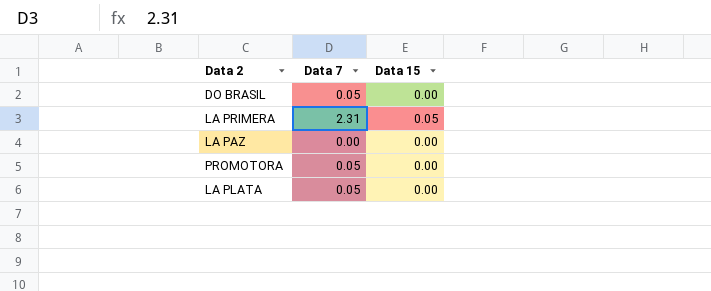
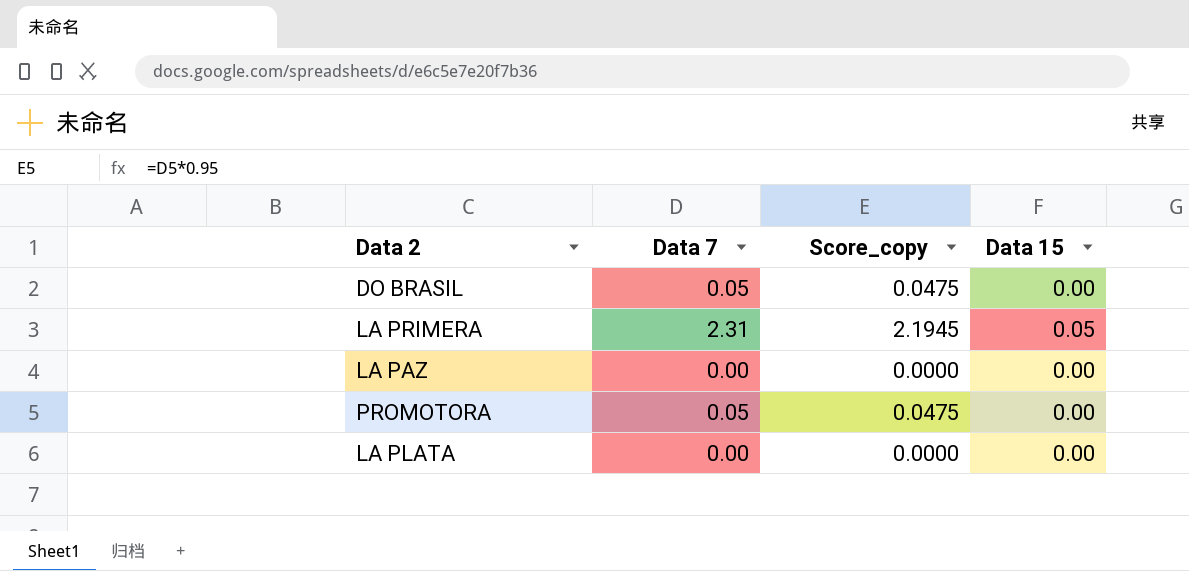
column Score_copy | formula: none -> [Data 7] * 0.95
LA PLATA | Data 7: 0.05 -> 0.00

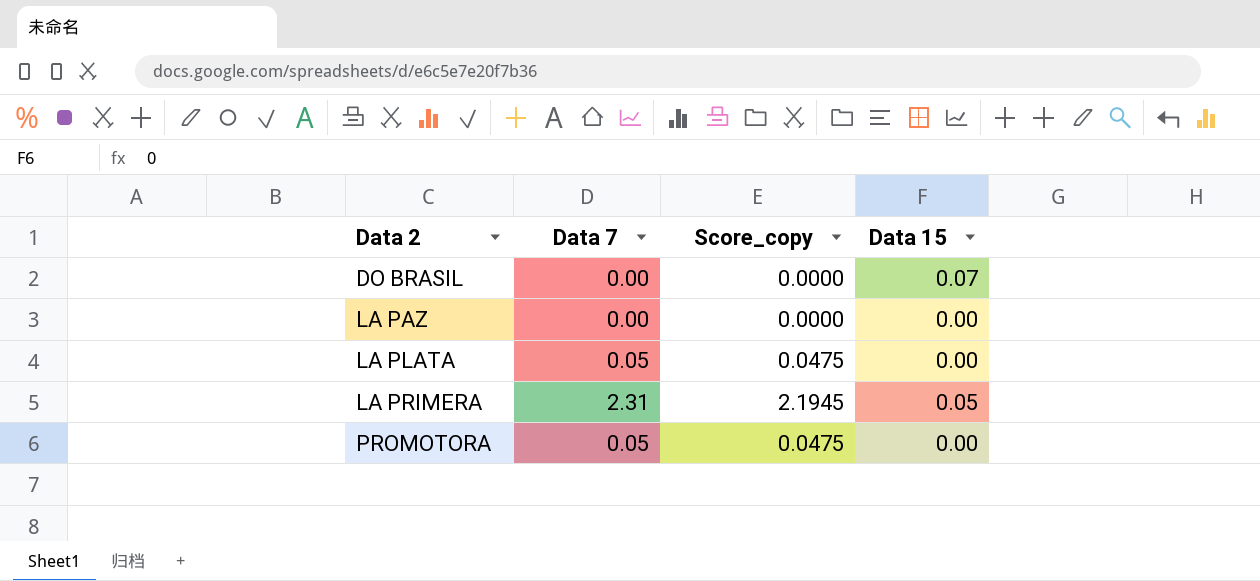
row order: none -> Data 2 ascending
DO BRASIL | Data 7: 0.05 -> 0.00
DO BRASIL | Score_copy: 0.0475 -> 0.0000
DO BRASIL | Data 15: 0.00 -> 0.07
LA PLATA | Data 7: 0.00 -> 0.05
LA PLATA | Score_copy: 0.0000 -> 0.0475

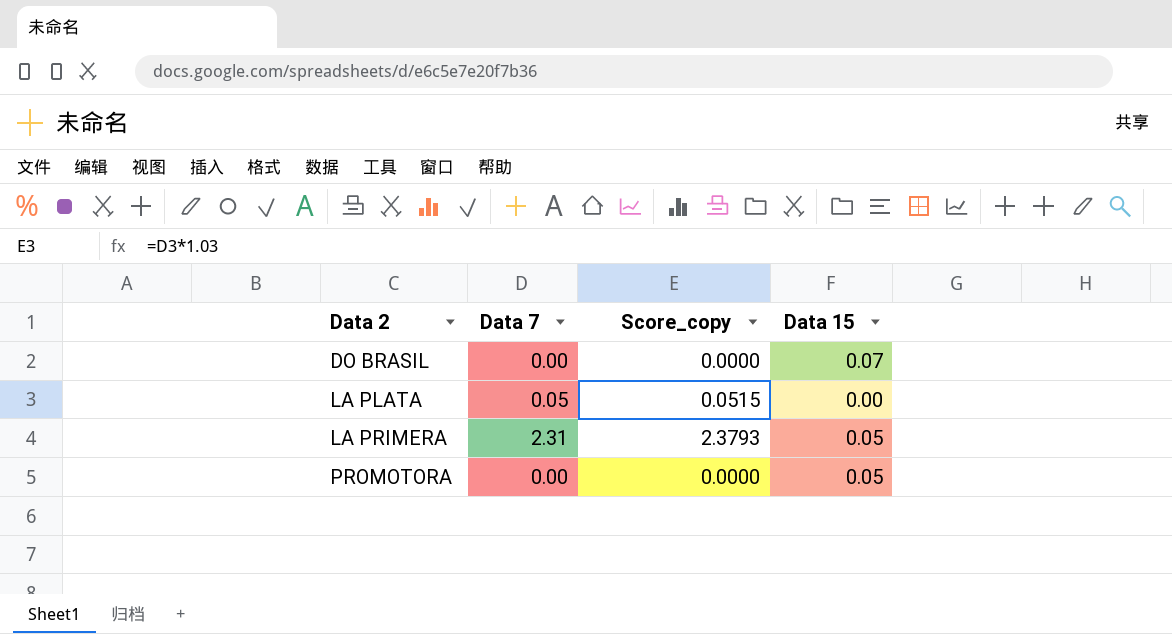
column Score_copy | formula: [Data 7] * 0.95 -> [Data 7] * 1.03
row LA PAZ: 0.00 | 0.0000 | 0.00 -> none
PROMOTORA | Data 7: 0.05 -> 0.00
PROMOTORA | Data 15: 0.00 -> 0.05

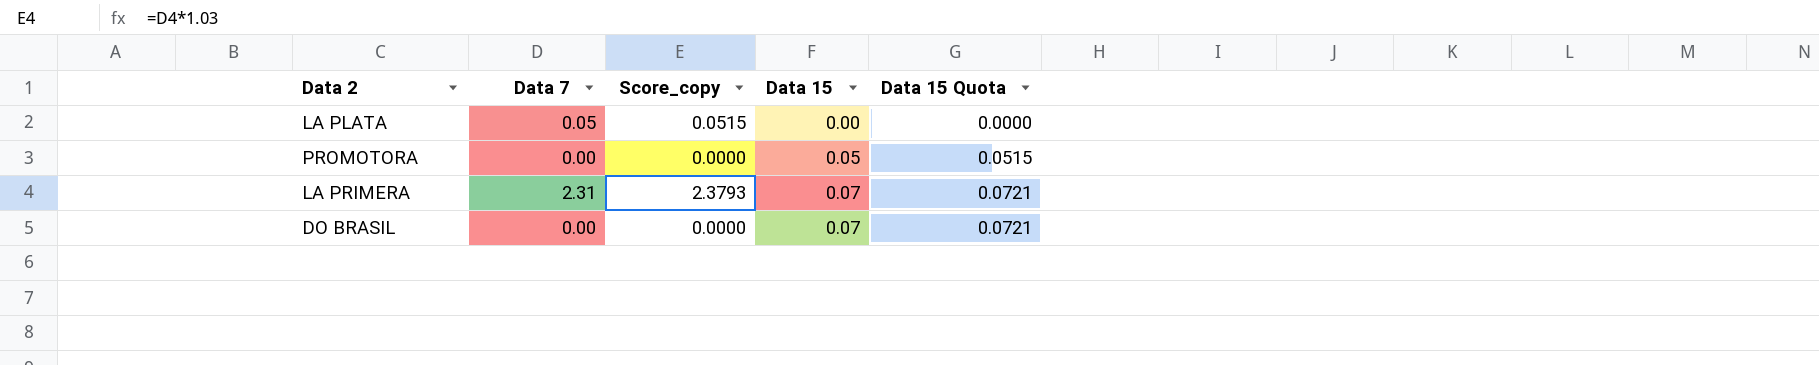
row order: Data 2 ascending -> Data 15 ascending
column Data 15 Quota | formula: none -> [Data 15] * 1.03
LA PRIMERA | Data 15: 0.05 -> 0.07

